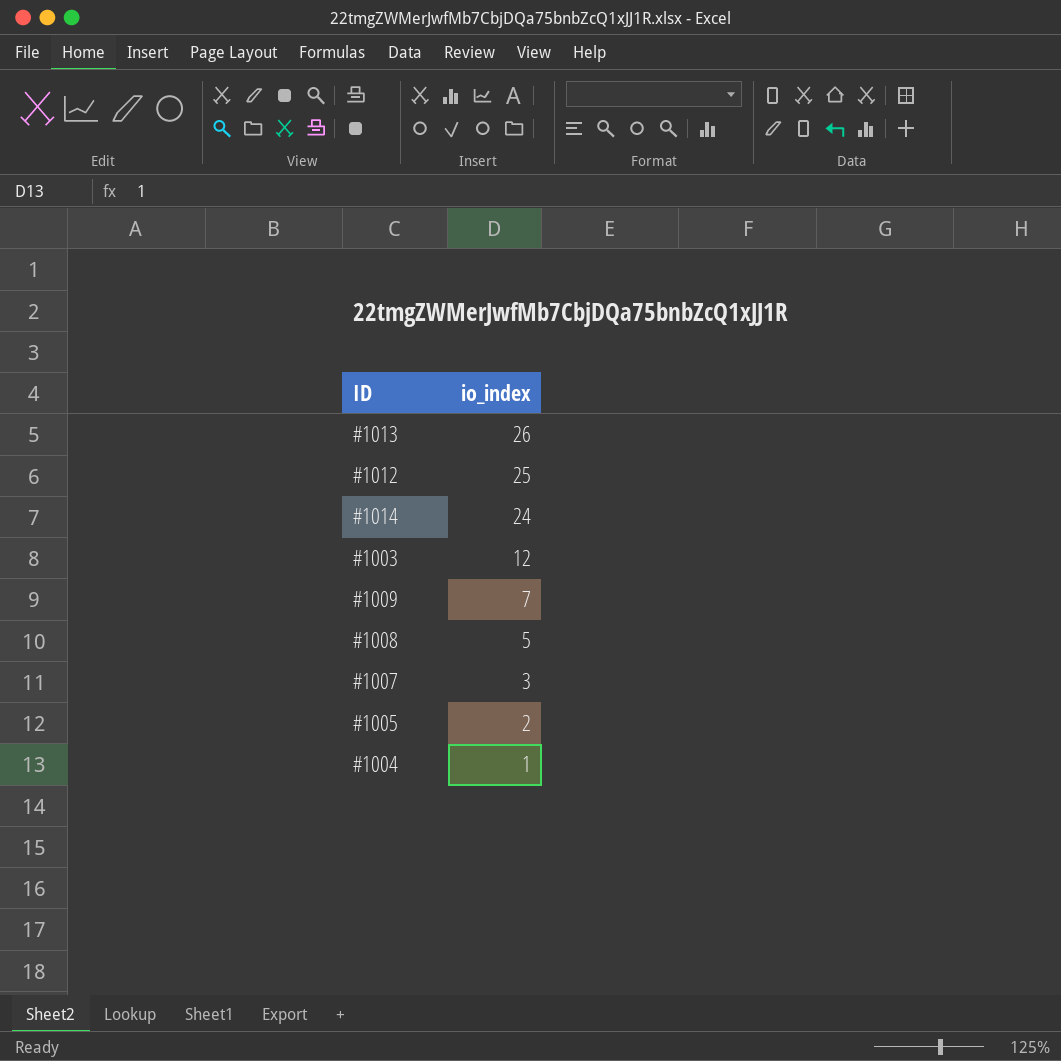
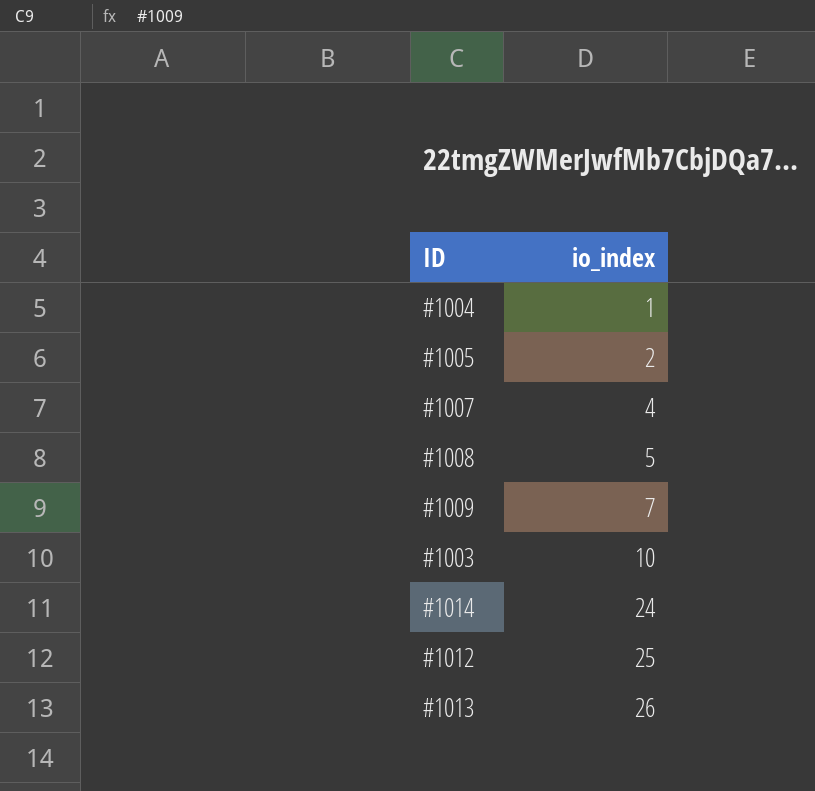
row order: io_index descending -> io_index ascending
#1007 | io_index: 3 -> 4
#1003 | io_index: 12 -> 10

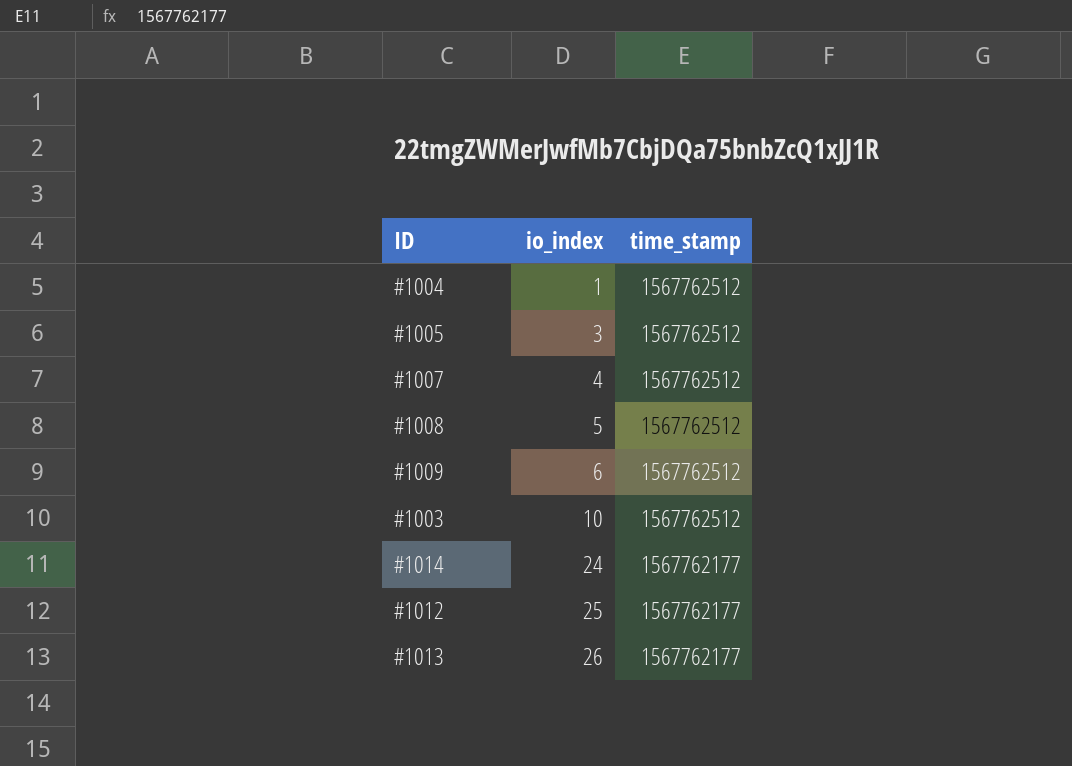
column time_stamp | position: none -> 3
#1005 | io_index: 2 -> 3
#1009 | io_index: 7 -> 6

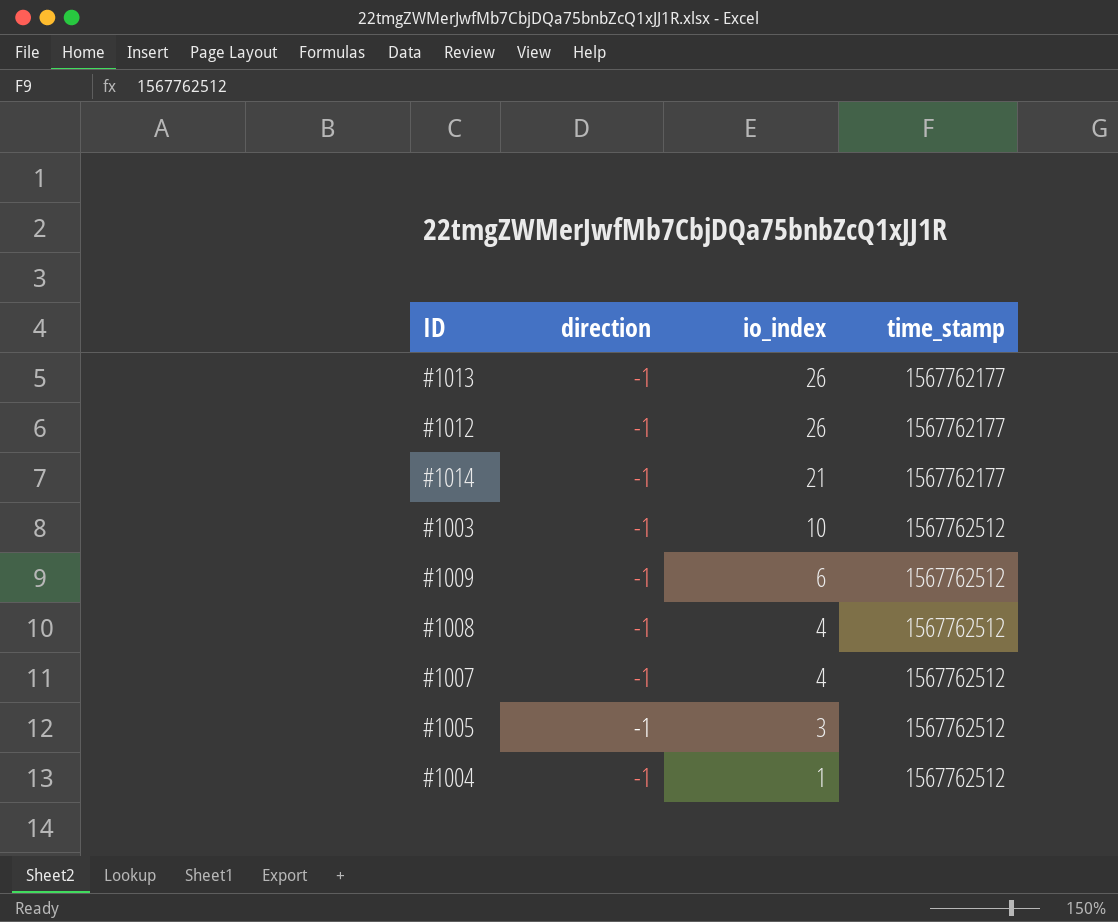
row order: io_index ascending -> io_index descending
column direction | position: none -> 2
#1012 | io_index: 25 -> 26
#1014 | io_index: 24 -> 21
#1008 | io_index: 5 -> 4

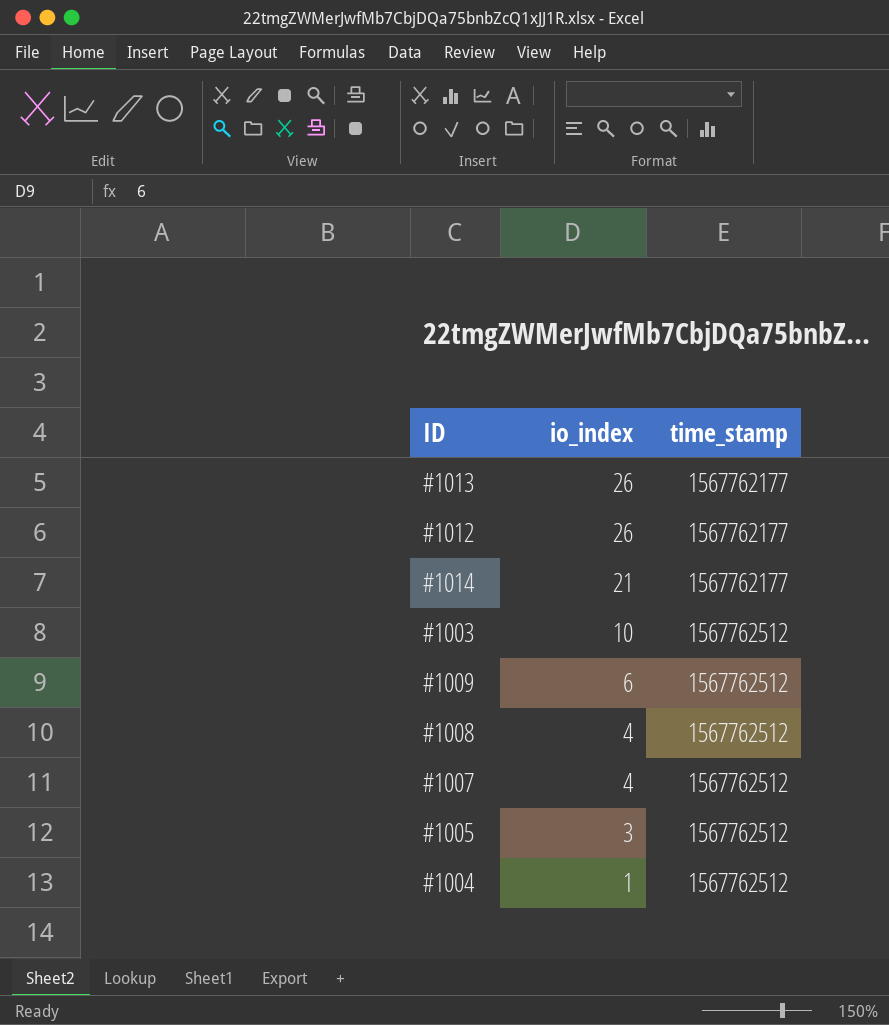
column direction | position: 2 -> none

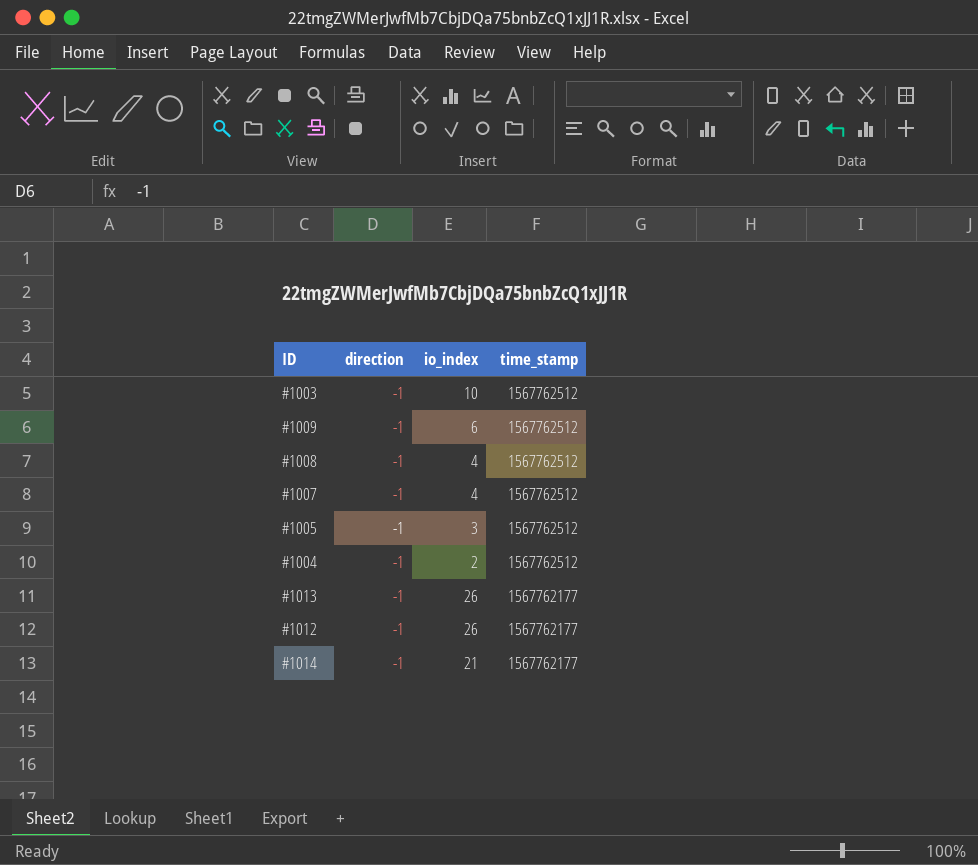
row order: io_index descending -> time_stamp descending
column direction | position: none -> 2
#1004 | io_index: 1 -> 2

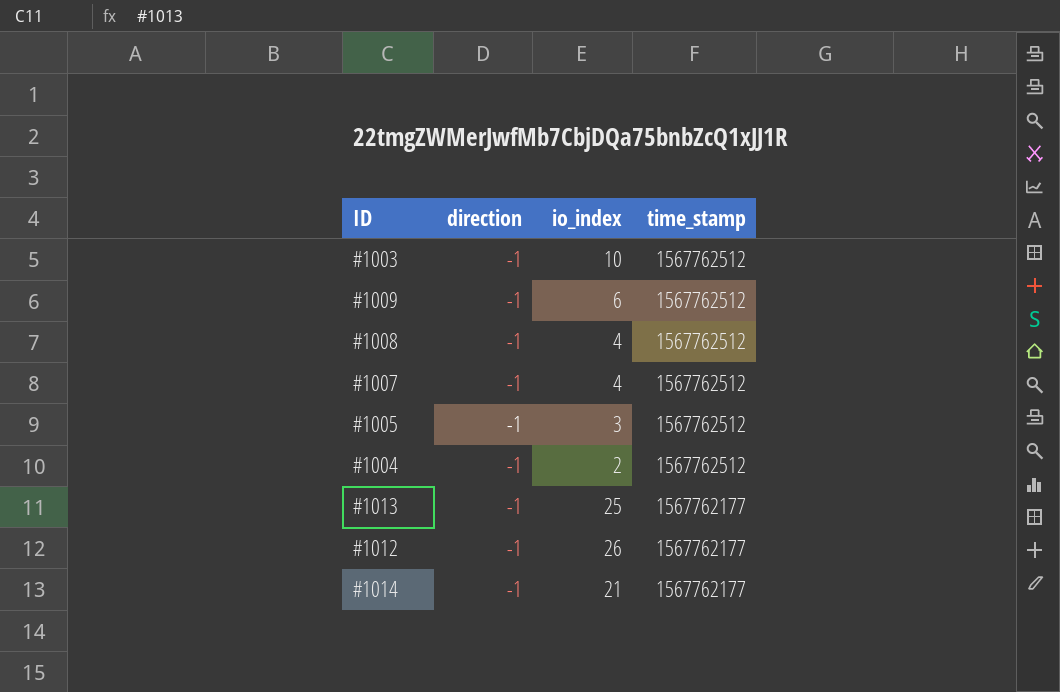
#1013 | io_index: 26 -> 25

